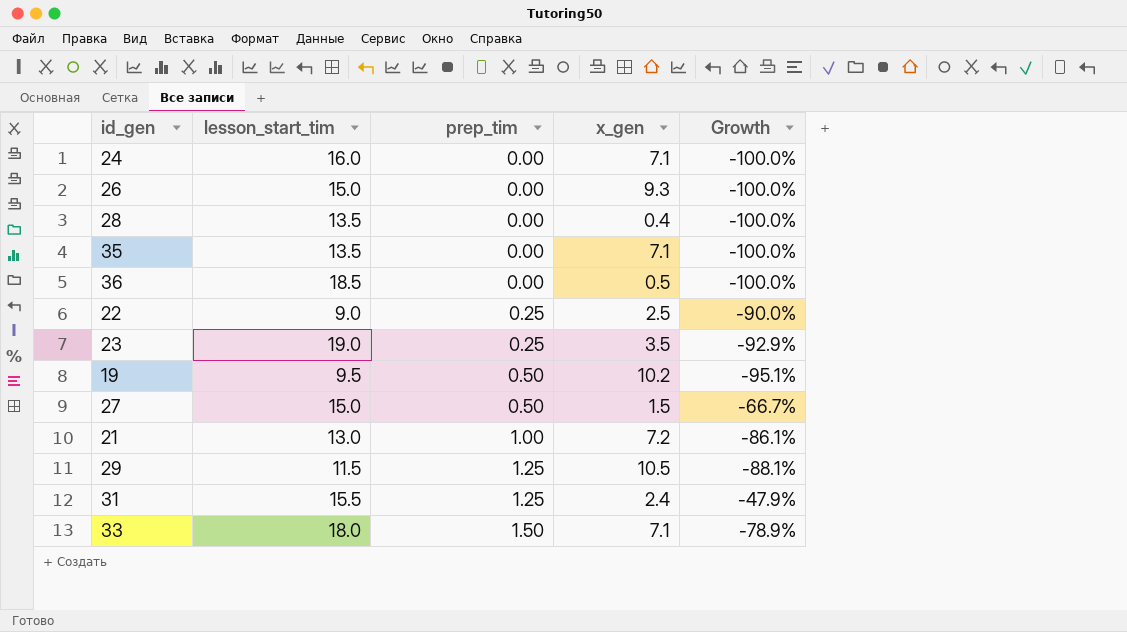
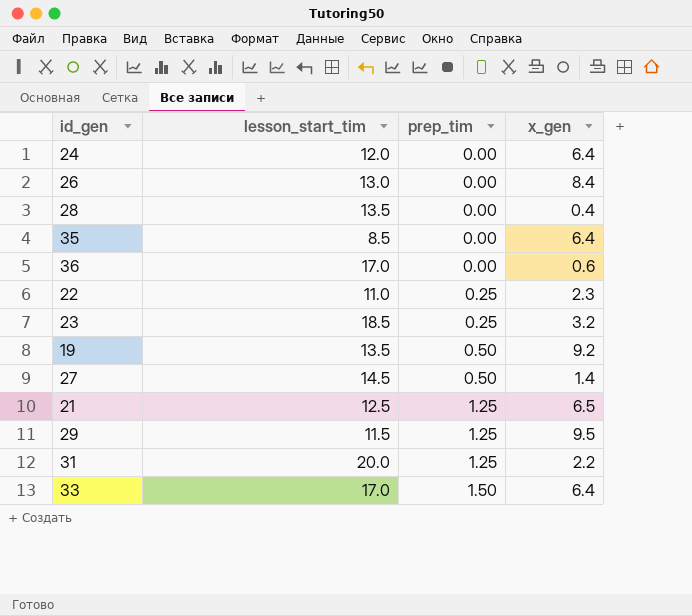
column Growth | formula: ([prep_tim] - [x_gen]) / [x_gen] -> none
24 | lesson_start_tim: 16.0 -> 12.0
24 | x_gen: 7.1 -> 6.4
26 | lesson_start_tim: 15.0 -> 13.0
26 | x_gen: 9.3 -> 8.4
35 | lesson_start_tim: 13.5 -> 8.5
35 | x_gen: 7.1 -> 6.4
36 | lesson_start_tim: 18.5 -> 17.0
36 | x_gen: 0.5 -> 0.6
22 | lesson_start_tim: 9.0 -> 11.0
22 | x_gen: 2.5 -> 2.3
23 | lesson_start_tim: 19.0 -> 18.5
23 | x_gen: 3.5 -> 3.2
19 | lesson_start_tim: 9.5 -> 13.5
19 | x_gen: 10.2 -> 9.2
27 | lesson_start_tim: 15.0 -> 14.5
27 | x_gen: 1.5 -> 1.4
21 | lesson_start_tim: 13.0 -> 12.5
21 | prep_tim: 1.00 -> 1.25
21 | x_gen: 7.2 -> 6.5
29 | x_gen: 10.5 -> 9.5
31 | lesson_start_tim: 15.5 -> 20.0
31 | x_gen: 2.4 -> 2.2
33 | lesson_start_tim: 18.0 -> 17.0
33 | x_gen: 7.1 -> 6.4

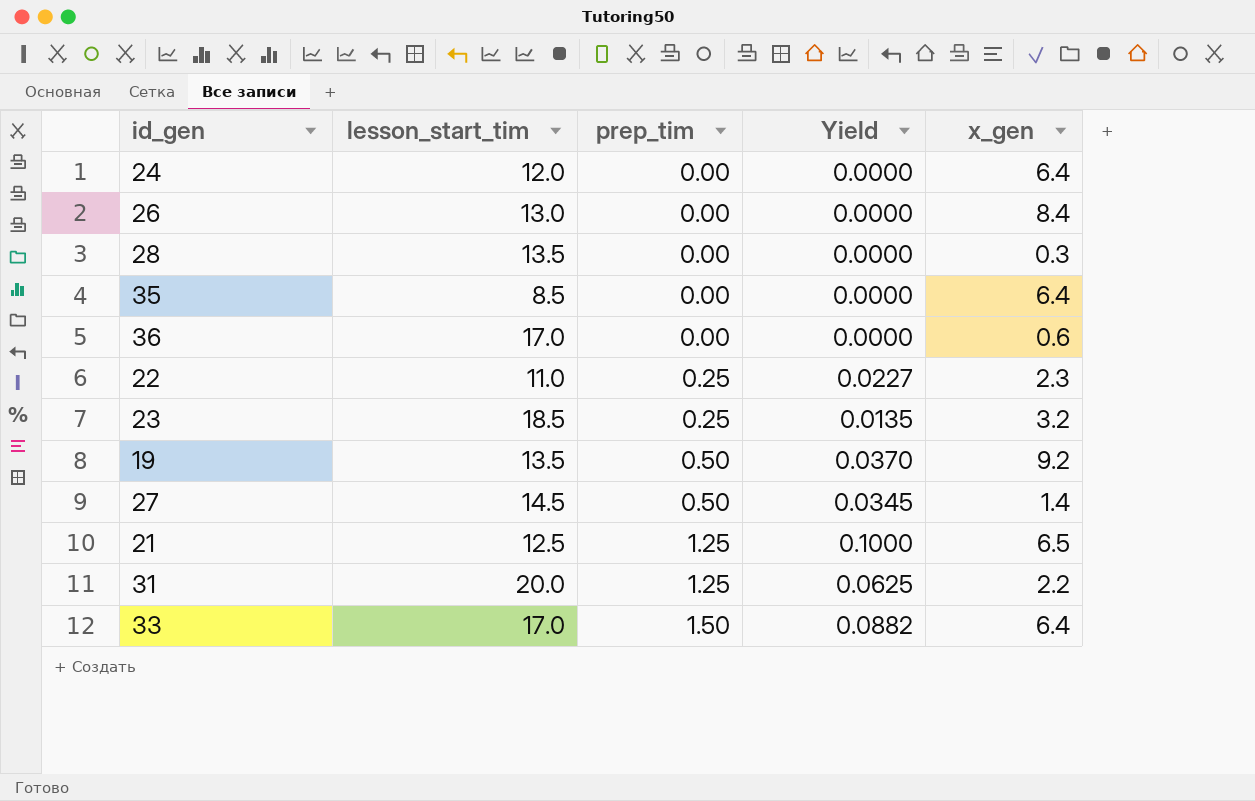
column Yield | formula: none -> [prep_tim] / [lesson_start_tim]
row 29: 11.5 | 1.25 | 9.5 -> none
28 | x_gen: 0.4 -> 0.3

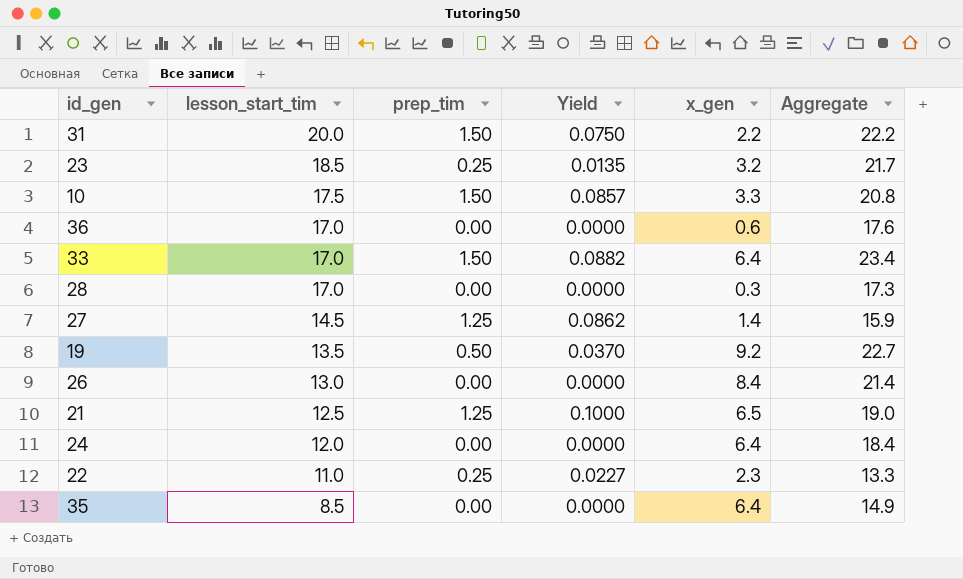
row order: prep_tim ascending -> lesson_start_tim descending
column Aggregate | formula: none -> [lesson_start_tim] + [x_gen]
31 | prep_tim: 1.25 -> 1.50
31 | Yield: 0.0625 -> 0.0750
row 10: none -> 17.5 | 1.50 | 0.0857 | 3.3 | 20.8
28 | lesson_start_tim: 13.5 -> 17.0
27 | prep_tim: 0.50 -> 1.25
27 | Yield: 0.0345 -> 0.0862

